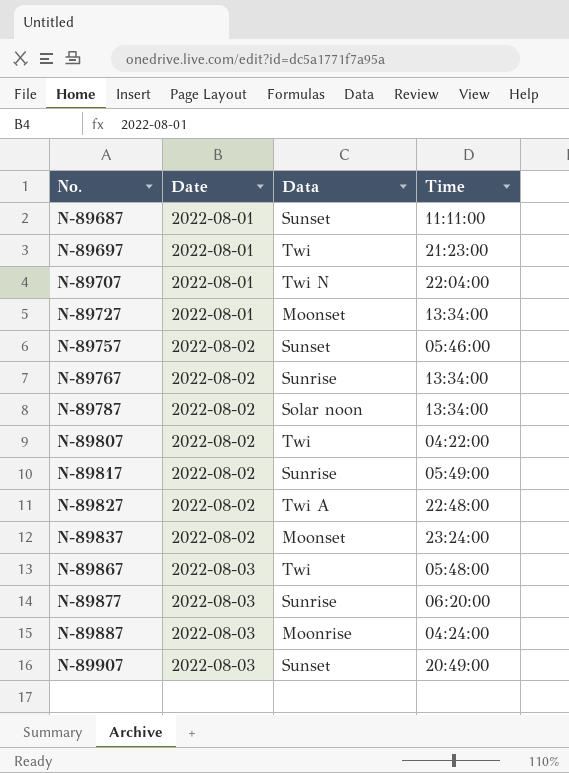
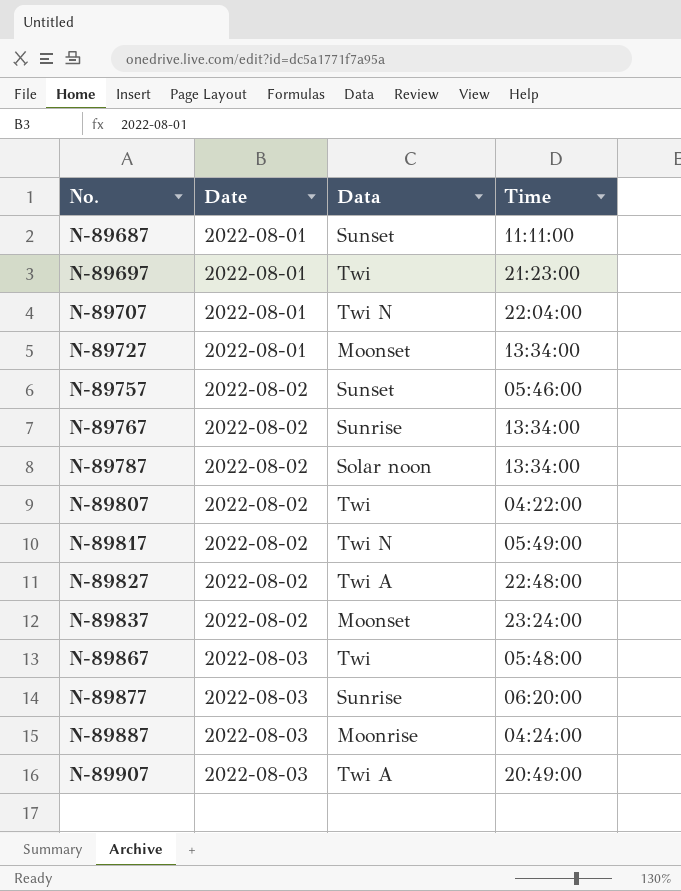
N-89817 | Data: Sunrise -> Twi N
N-89907 | Data: Sunset -> Twi A

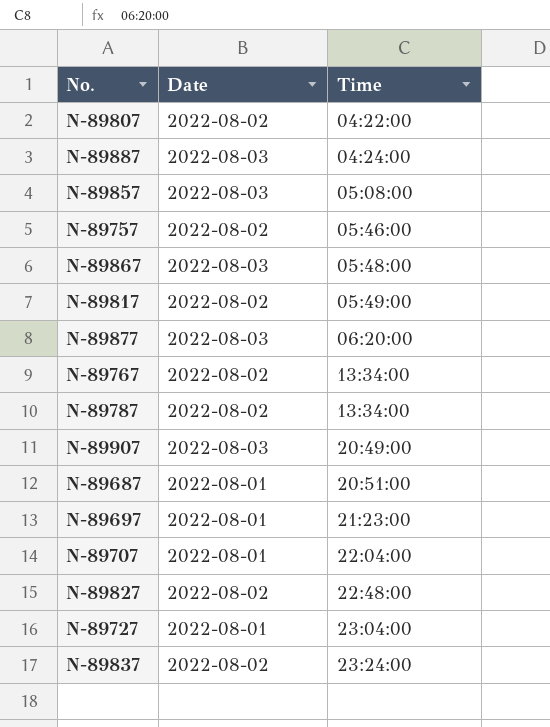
row order: No. ascending -> Time ascending
column Data | position: 3 -> none
row N-89857: none -> 2022-08-03 | 05:08:00
N-89687 | Time: 11:11:00 -> 20:51:00
N-89727 | Time: 13:34:00 -> 23:04:00

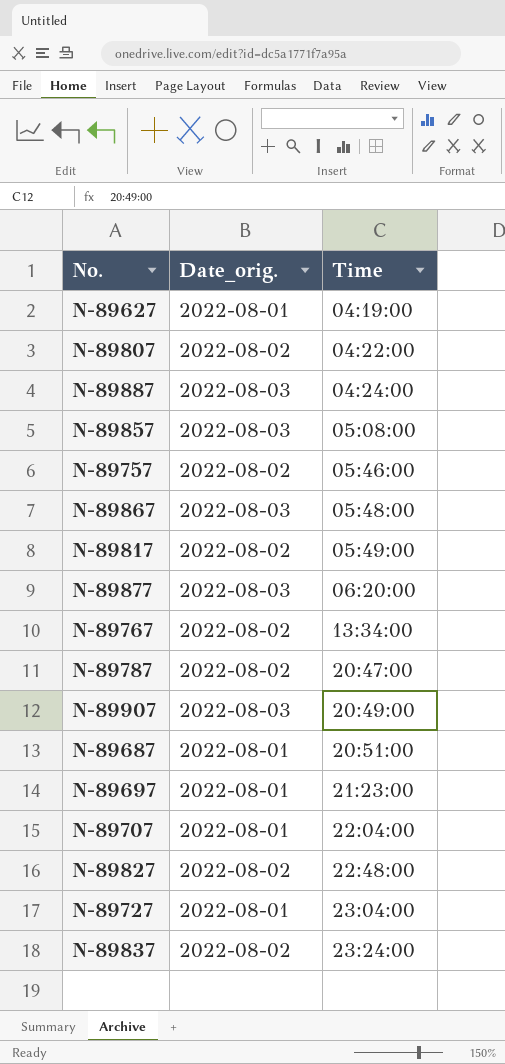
column name: Date -> Date_orig.
row N-89627: none -> 2022-08-01 | 04:19:00
N-89787 | Time: 13:34:00 -> 20:47:00

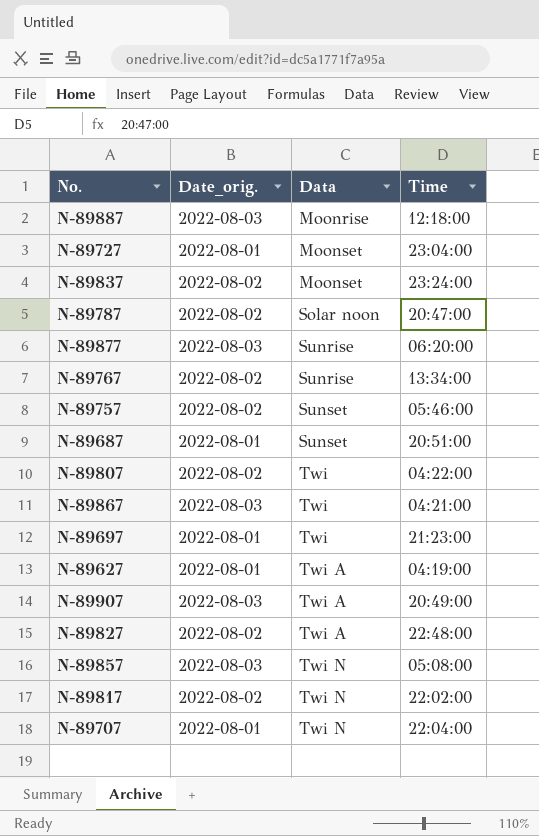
row order: Time ascending -> Data ascending
column Data | position: none -> 3
N-89887 | Time: 04:24:00 -> 12:18:00
N-89867 | Time: 05:48:00 -> 04:21:00
N-89817 | Time: 05:49:00 -> 22:02:00

